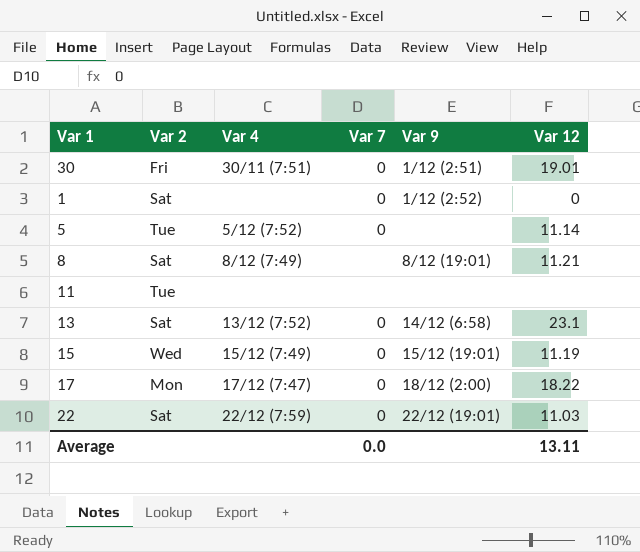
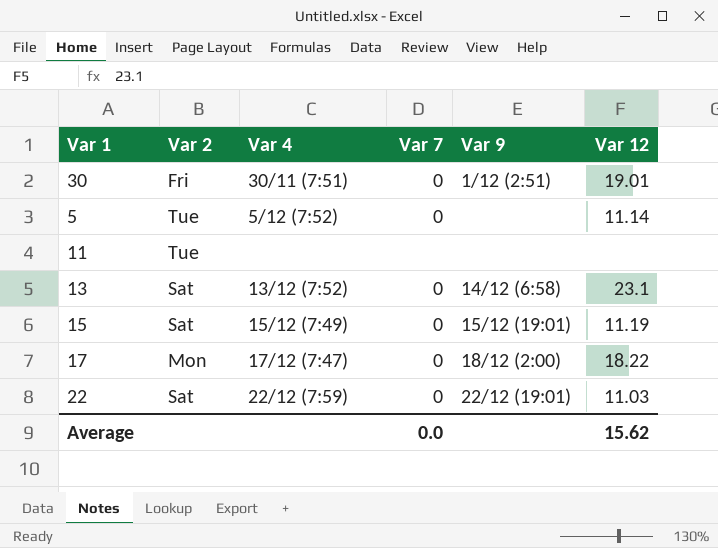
row 1: Sat | none | 0 | 1/12 (2:52) | 0 -> none
row 8: Sat | 8/12 (7:49) | none | 8/12 (19:01) | 11.21 -> none
15 | Var 2: Wed -> Sat
Average | Var 12: 13.11 -> 15.62

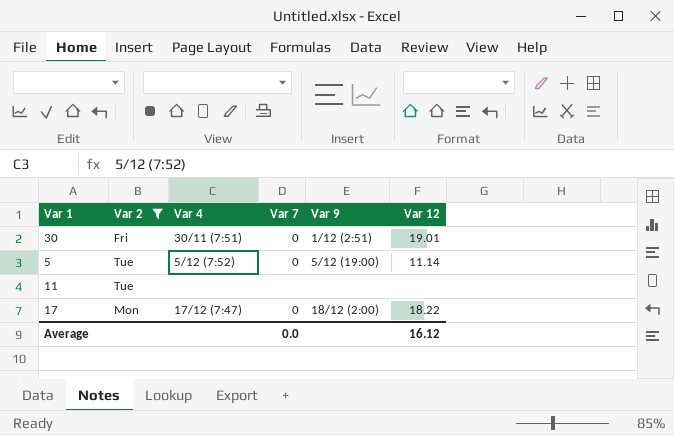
filter: none -> Var 2 != Sat
5 | Var 9: none -> 5/12 (19:00)
Average | Var 12: 15.62 -> 16.12

